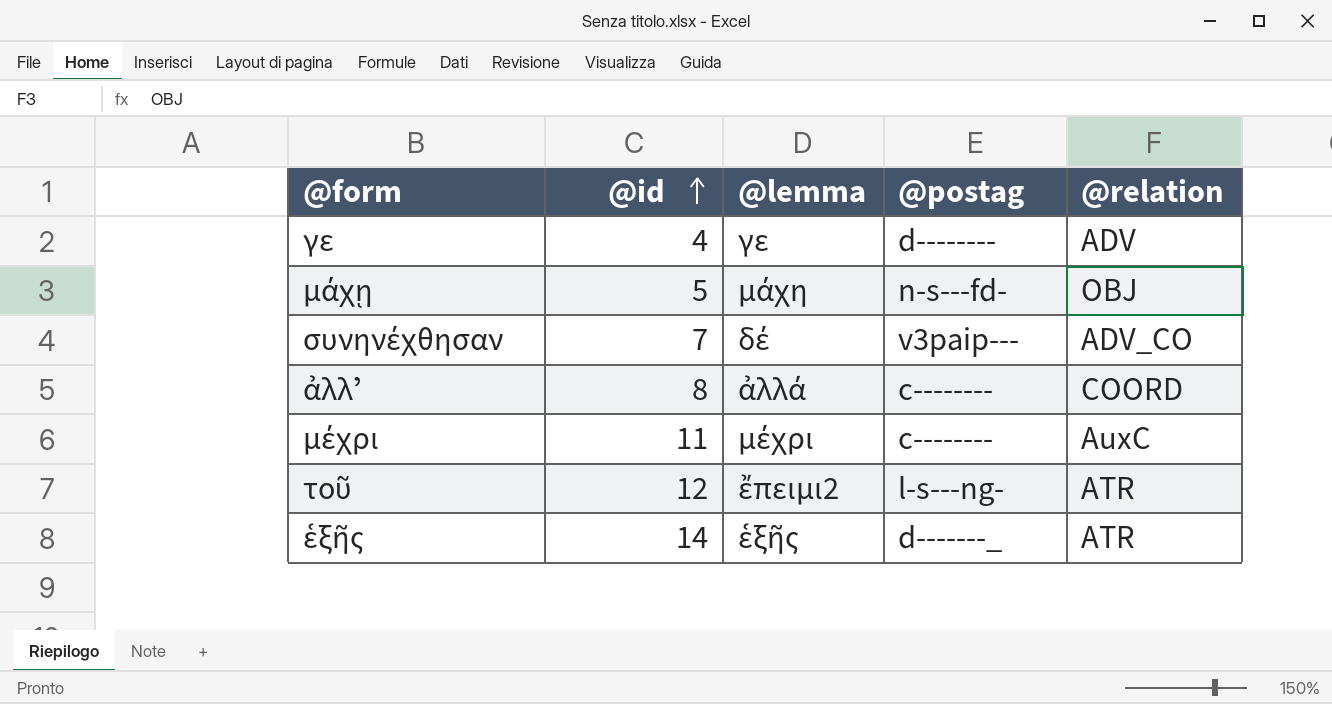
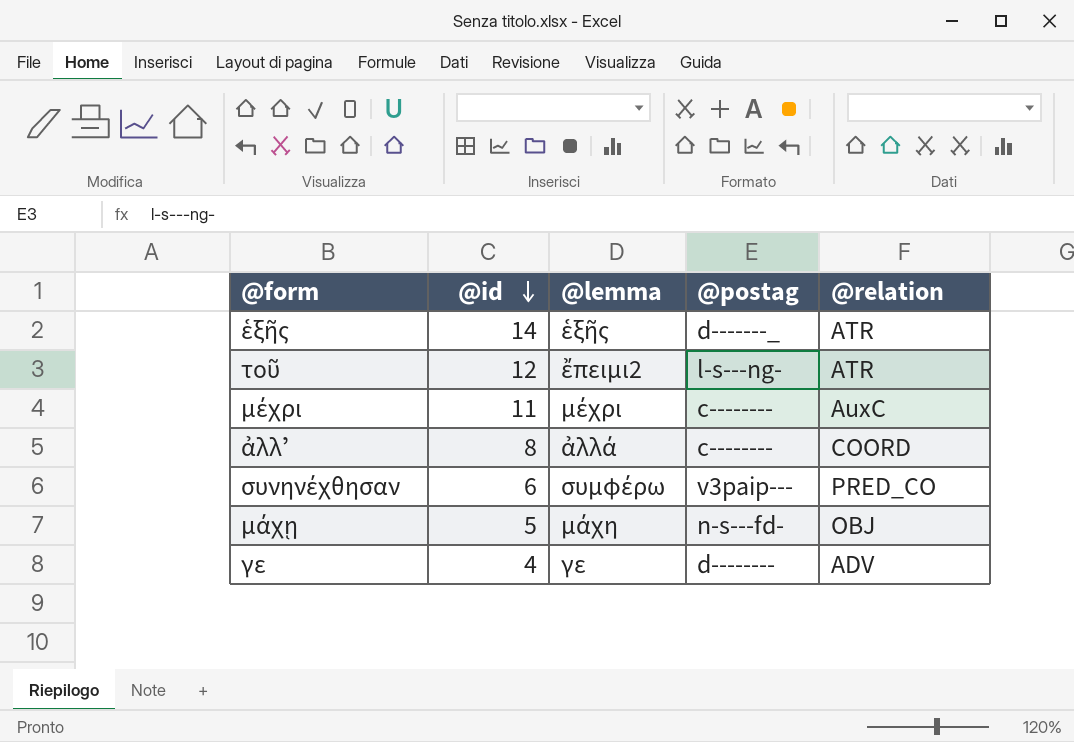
row order: @id ascending -> @id descending
συνηνέχθησαν | @id: 7 -> 6
συνηνέχθησαν | @lemma: δέ -> συμφέρω
συνηνέχθησαν | @relation: ADV_CO -> PRED_CO

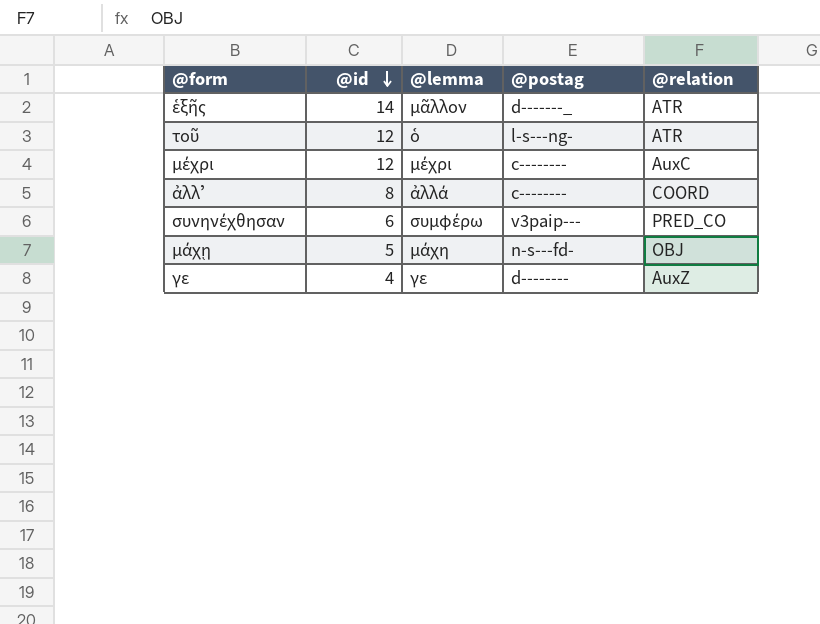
ἑξῆς | @lemma: ἑξῆς -> μᾶλλον
τοῦ | @lemma: ἔπειμι2 -> ὁ
μέχρι | @id: 11 -> 12
γε | @relation: ADV -> AuxZ

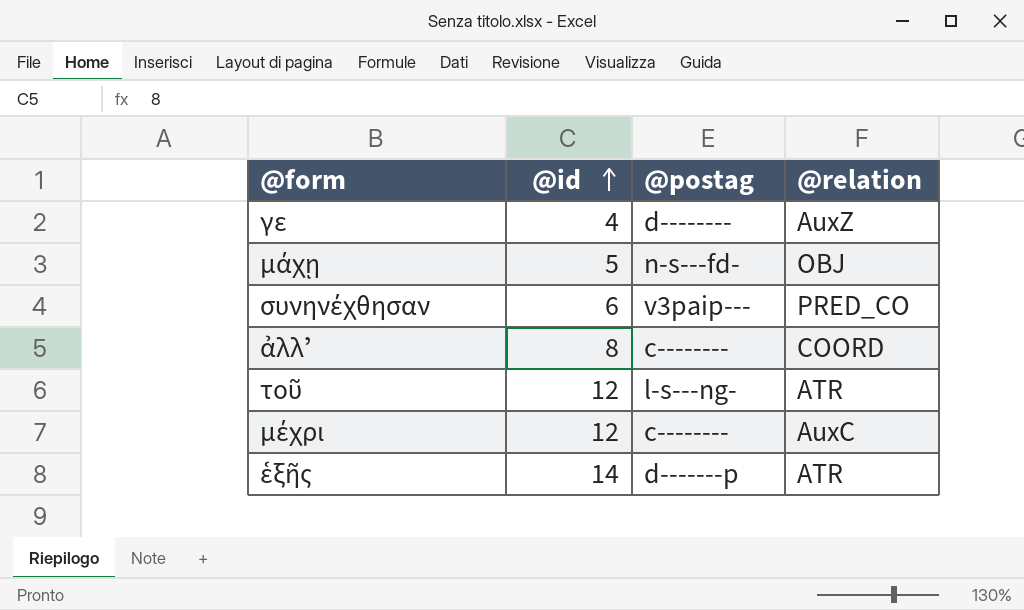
row order: @id descending -> @id ascending
column @lemma | position: 3 -> none
ἑξῆς | @postag: d-------_ -> d-------p

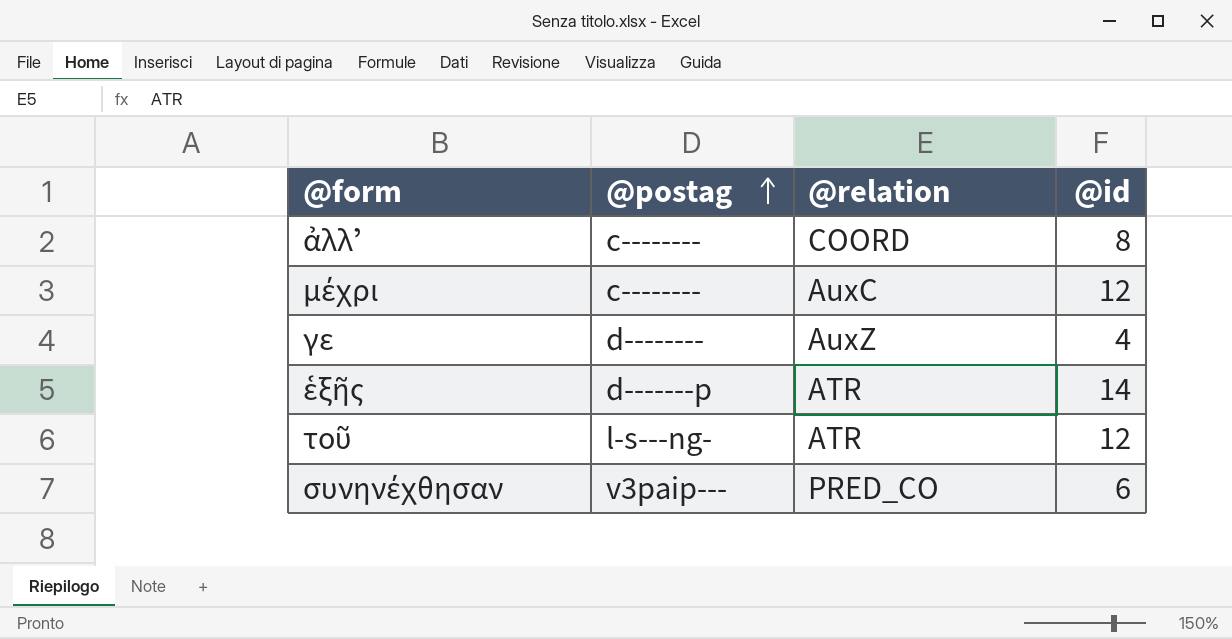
row order: @id ascending -> @postag ascending
column @id | position: 2 -> 4
row μάχῃ: 5 | n-s---fd- | OBJ -> none

